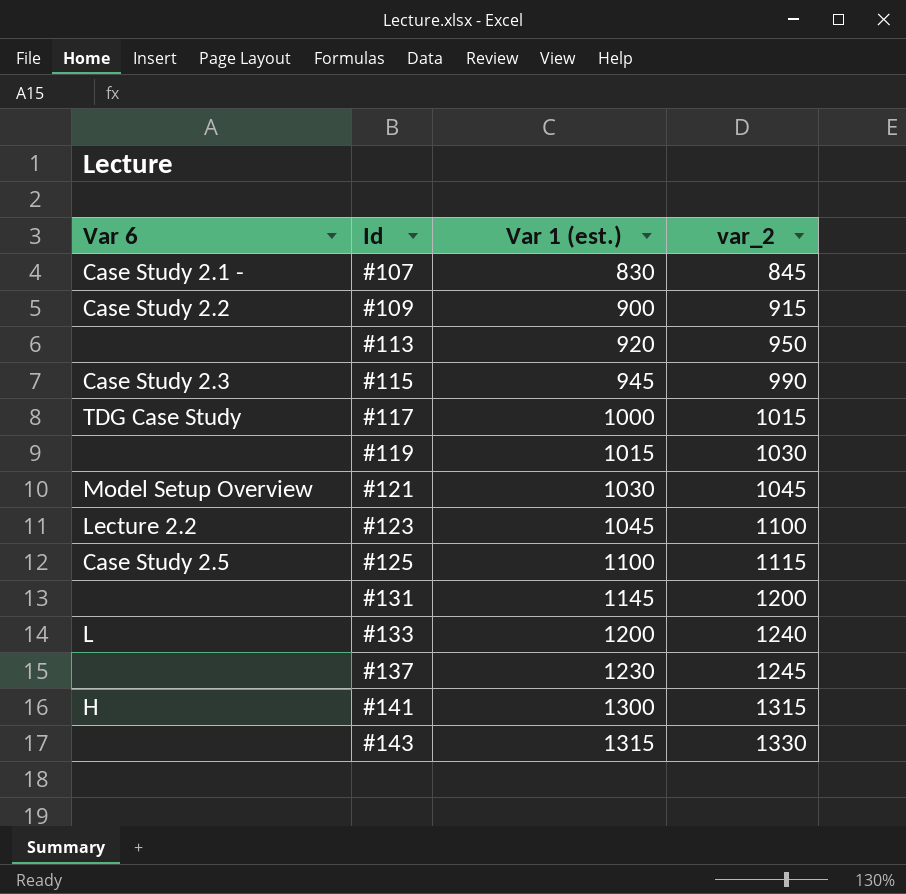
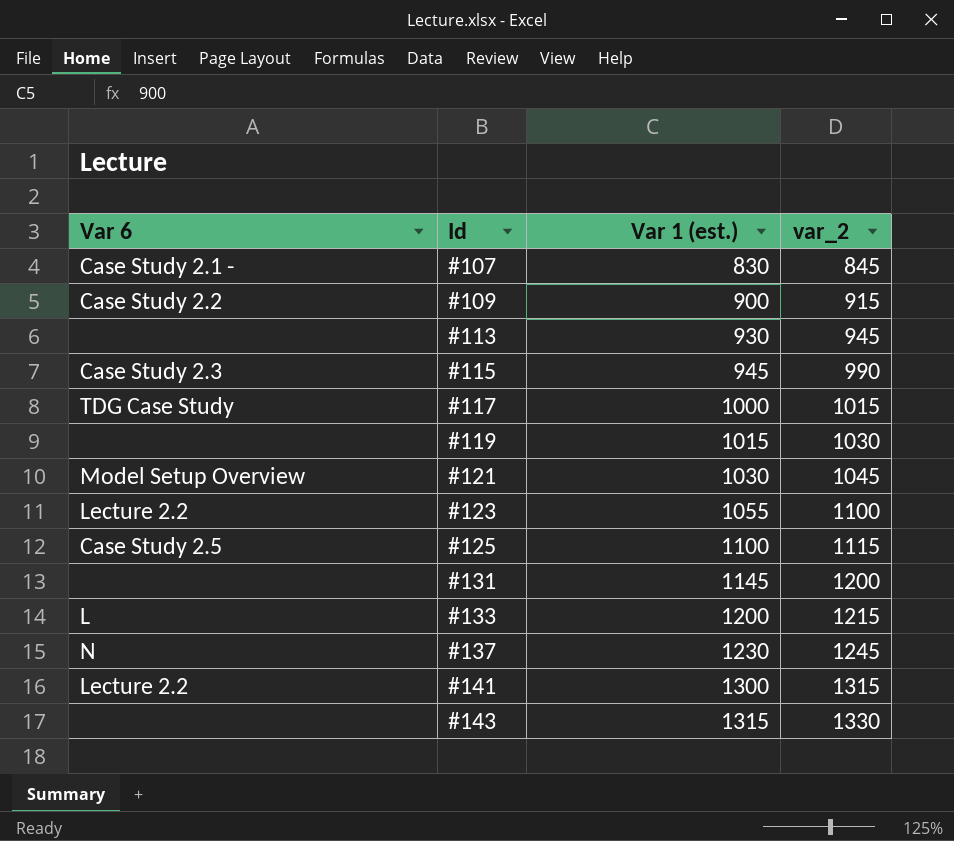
#113 | Var 1 (est.): 920 -> 930
#113 | var_2: 950 -> 945
#123 | Var 1 (est.): 1045 -> 1055
#133 | var_2: 1240 -> 1215
#137 | Var 6: none -> N
#141 | Var 6: H -> Lecture 2.2

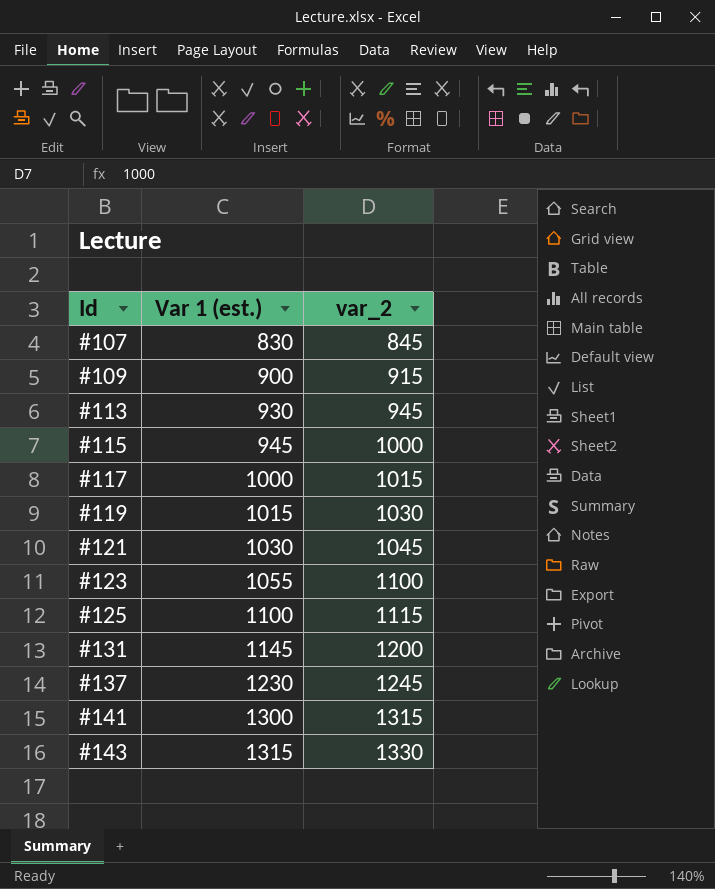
column Var 6 | position: 1 -> none
row #133: L | 1200 | 1215 -> none
#115 | var_2: 990 -> 1000

